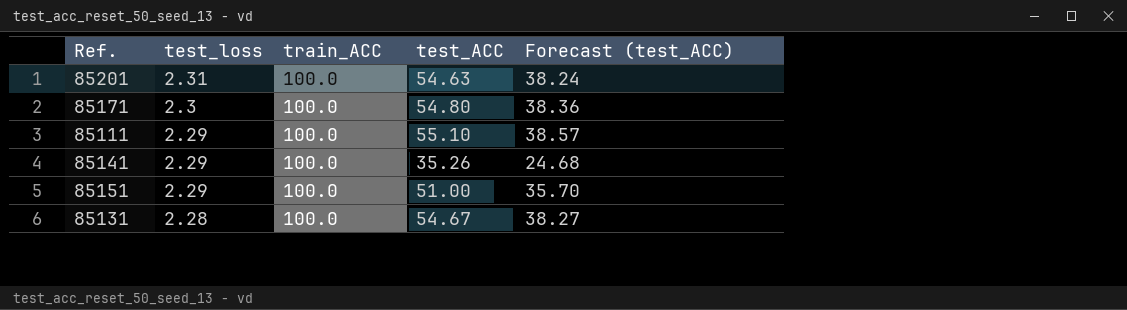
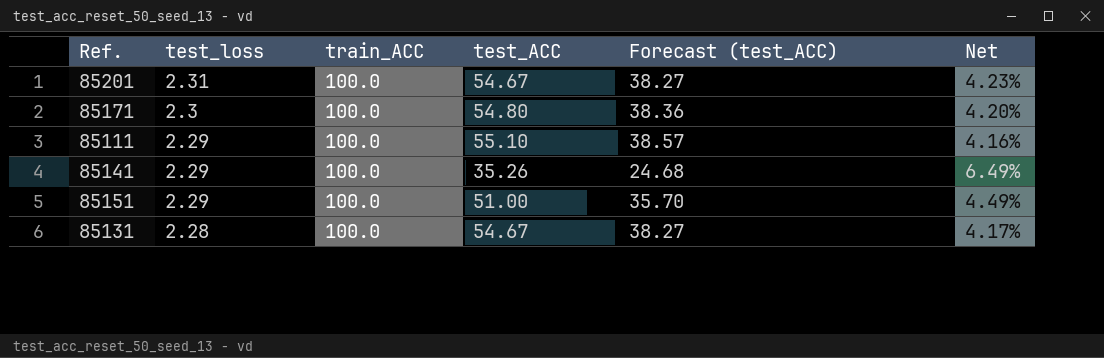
column Net | formula: none -> [test_loss] / [test_ACC]
85201 | test_ACC: 54.63 -> 54.67
85201 | Forecast (test_ACC): 38.24 -> 38.27

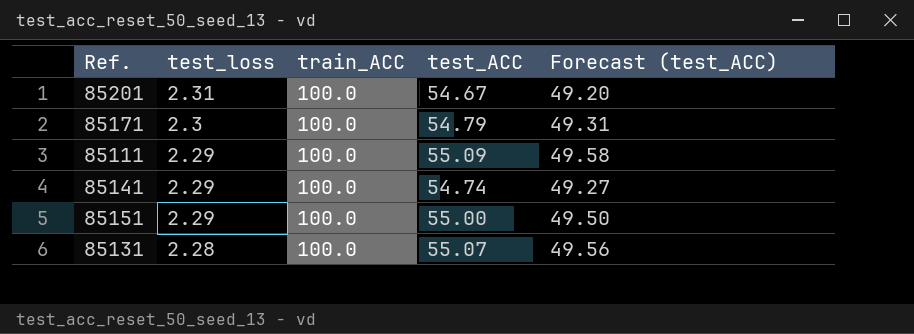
column Net | formula: [test_loss] / [test_ACC] -> none
column Forecast (test_ACC) | formula: [test_ACC] * 0.7 -> [test_ACC] * 0.9
85171 | test_ACC: 54.80 -> 54.79
85111 | test_ACC: 55.10 -> 55.09
85141 | test_ACC: 35.26 -> 54.74
85151 | test_ACC: 51.00 -> 55.00
85131 | test_ACC: 54.67 -> 55.07

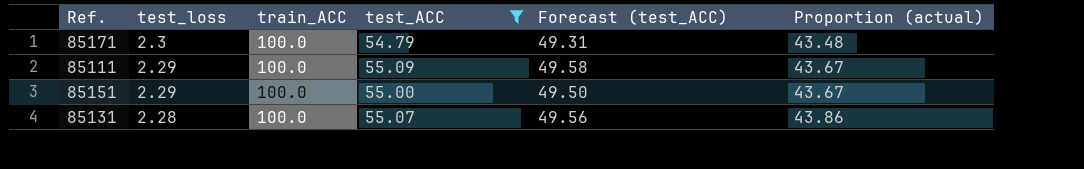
filter: none -> test_ACC >= 54.79
column Proportion (actual) | formula: none -> [train_ACC] / [test_loss]

